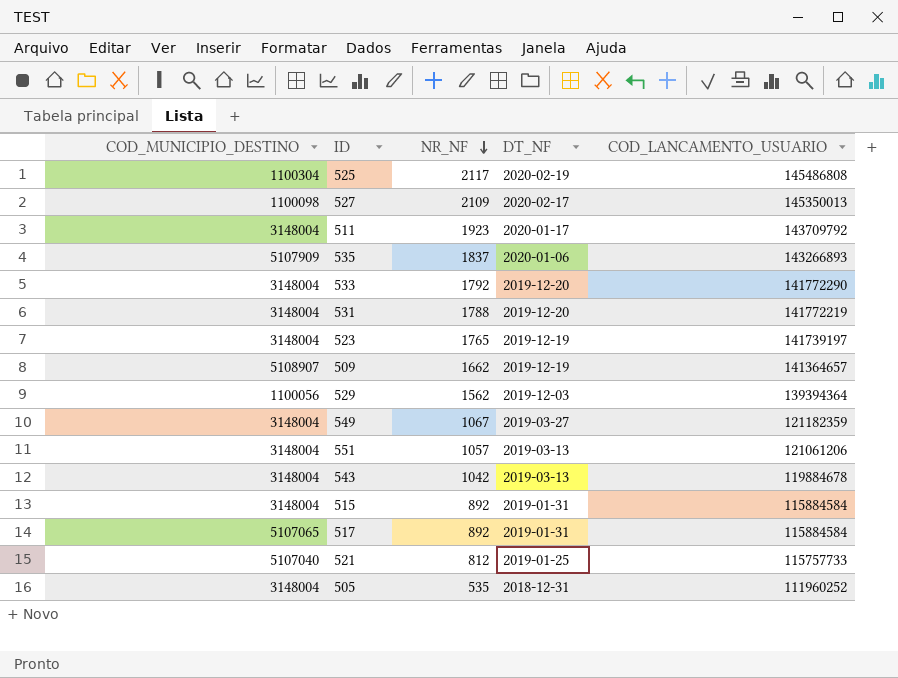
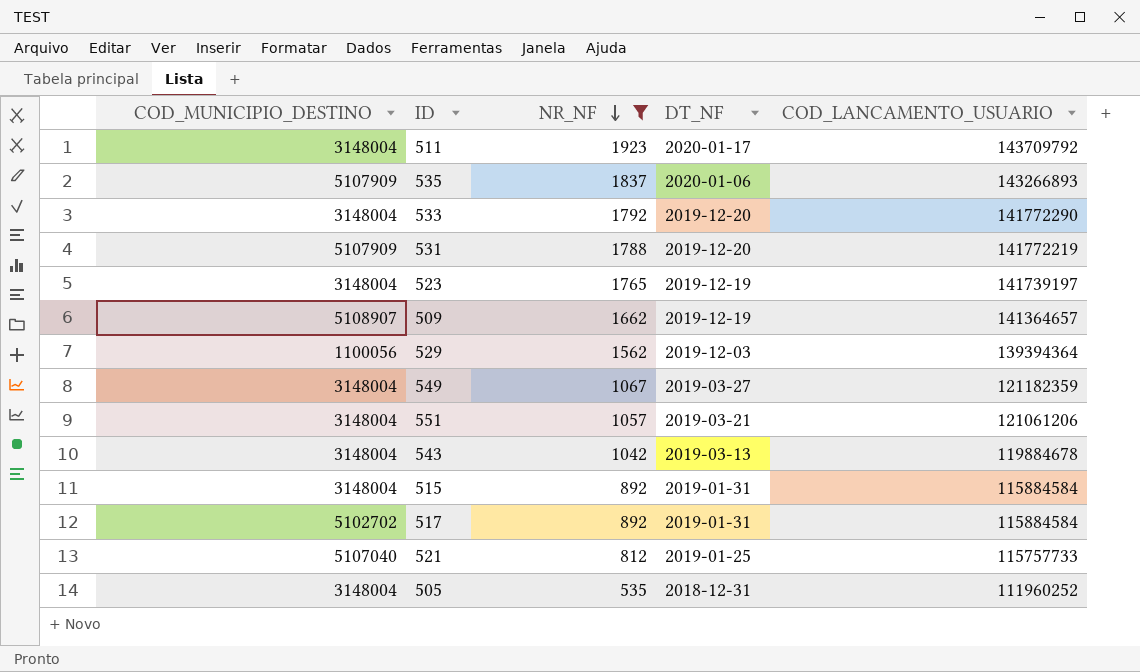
filter: none -> NR_NF <= 1923
531 | COD_MUNICIPIO_DESTINO: 3148004 -> 5107909
551 | DT_NF: 2019-03-13 -> 2019-03-21
517 | COD_MUNICIPIO_DESTINO: 5107065 -> 5102702

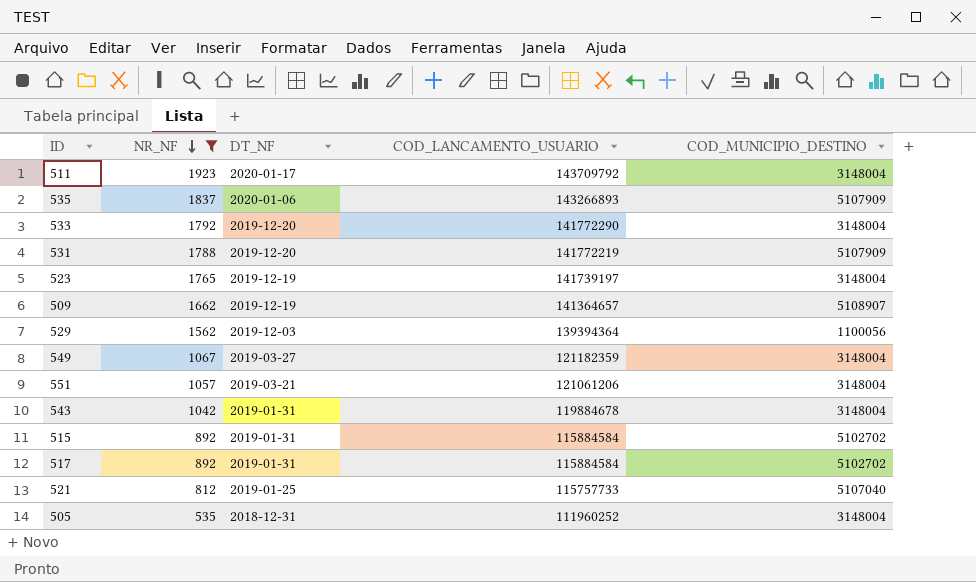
column COD_MUNICIPIO_DESTINO | position: 1 -> 5
543 | DT_NF: 2019-03-13 -> 2019-01-31
515 | COD_MUNICIPIO_DESTINO: 3148004 -> 5102702

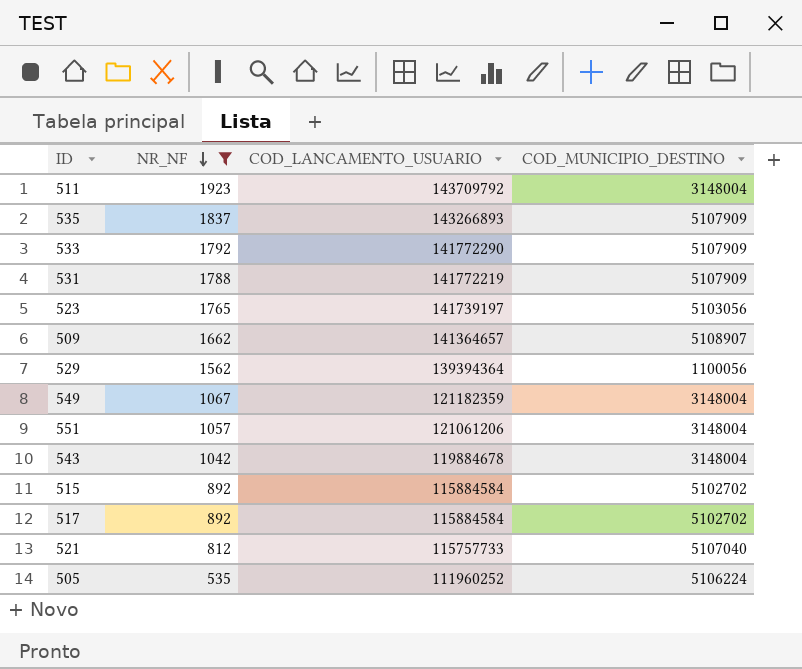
column DT_NF | position: 3 -> none
533 | COD_MUNICIPIO_DESTINO: 3148004 -> 5107909
523 | COD_MUNICIPIO_DESTINO: 3148004 -> 5103056
505 | COD_MUNICIPIO_DESTINO: 3148004 -> 5106224

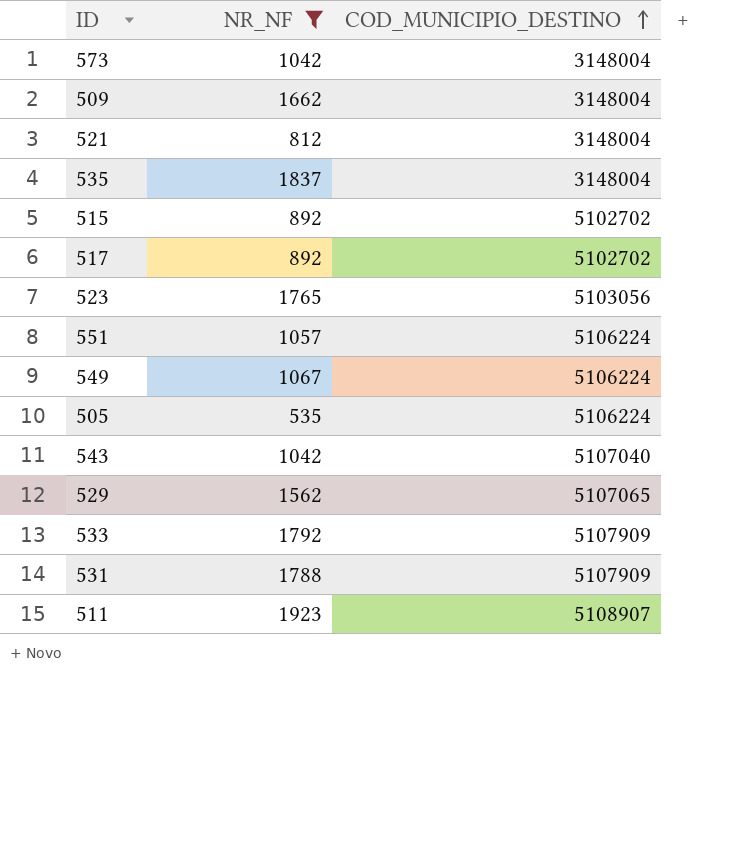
row order: NR_NF descending -> COD_MUNICIPIO_DESTINO ascending
column COD_LANCAMENTO_USUARIO | position: 3 -> none
row 573: none -> 1042 | 3148004
509 | COD_MUNICIPIO_DESTINO: 5108907 -> 3148004
521 | COD_MUNICIPIO_DESTINO: 5107040 -> 3148004
535 | COD_MUNICIPIO_DESTINO: 5107909 -> 3148004
551 | COD_MUNICIPIO_DESTINO: 3148004 -> 5106224
549 | COD_MUNICIPIO_DESTINO: 3148004 -> 5106224
543 | COD_MUNICIPIO_DESTINO: 3148004 -> 5107040
529 | COD_MUNICIPIO_DESTINO: 1100056 -> 5107065
511 | COD_MUNICIPIO_DESTINO: 3148004 -> 5108907

